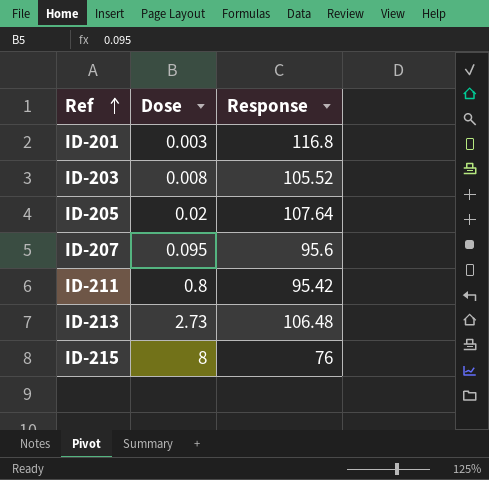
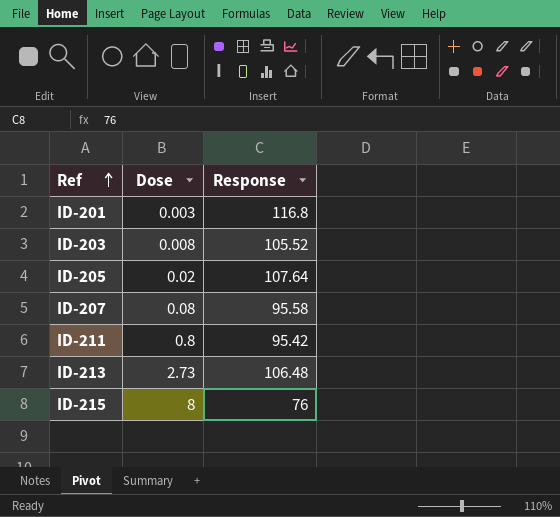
ID-207 | Dose: 0.095 -> 0.08
ID-207 | Response: 95.6 -> 95.58

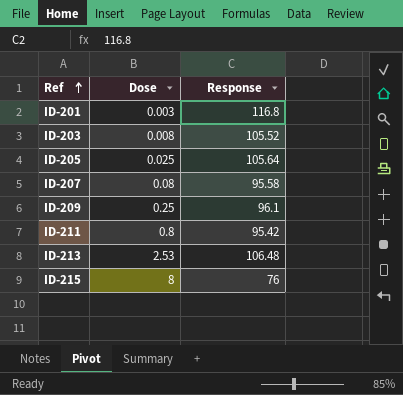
ID-205 | Dose: 0.02 -> 0.025
ID-205 | Response: 107.64 -> 105.64
row ID-209: none -> 0.25 | 96.1
ID-213 | Dose: 2.73 -> 2.53

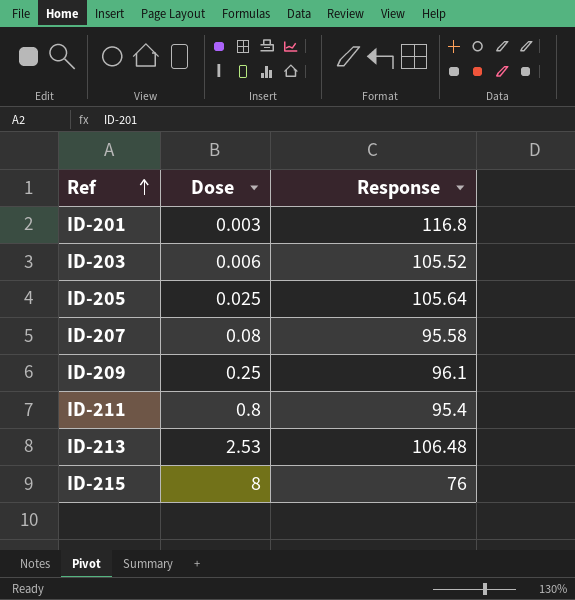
ID-203 | Dose: 0.008 -> 0.006
ID-211 | Response: 95.42 -> 95.4

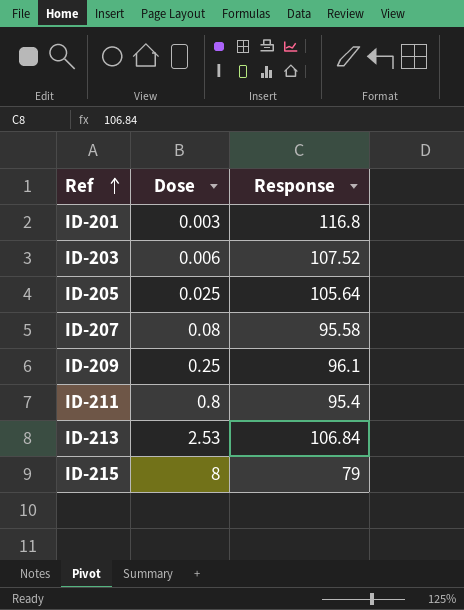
ID-203 | Response: 105.52 -> 107.52
ID-213 | Response: 106.48 -> 106.84
ID-215 | Response: 76 -> 79

